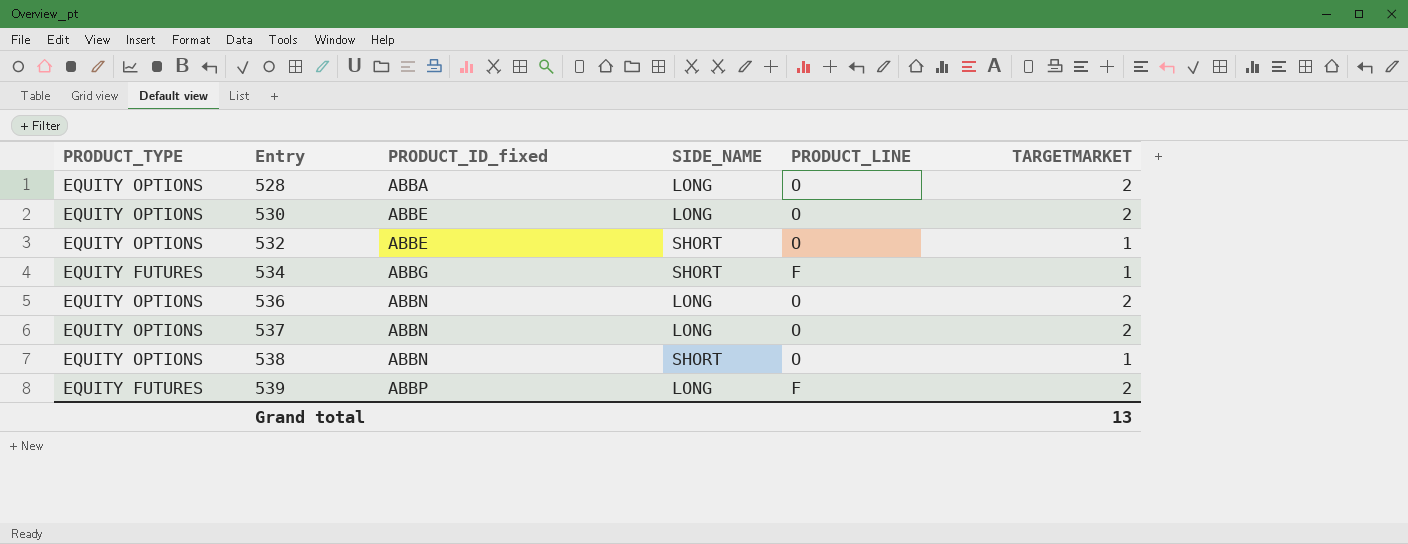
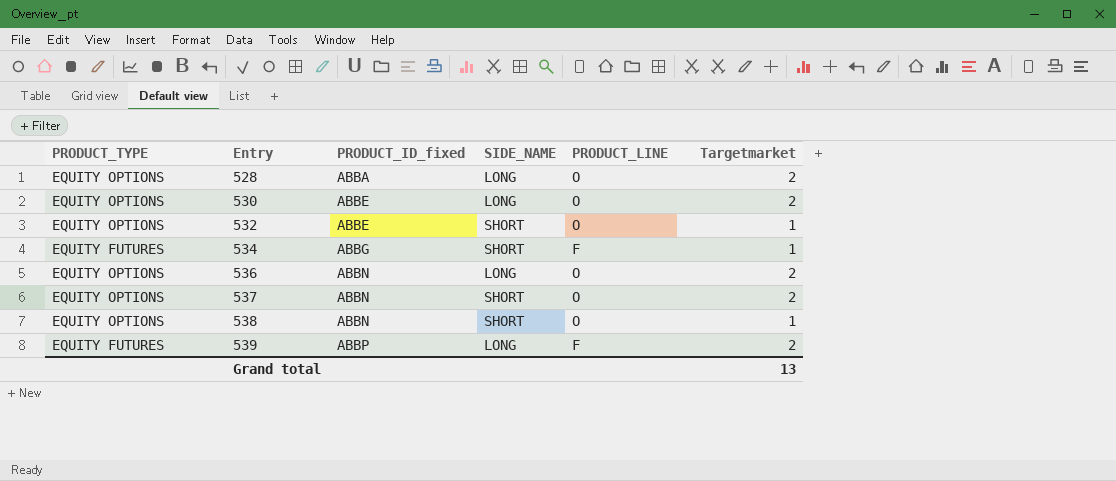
column name: TARGETMARKET -> Targetmarket
537 | SIDE_NAME: LONG -> SHORT

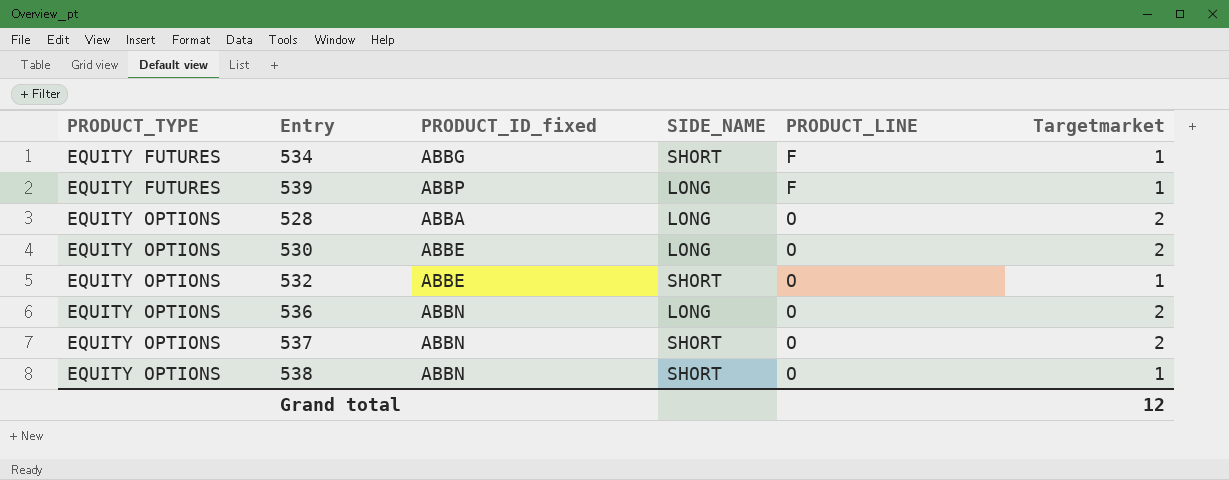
row order: Entry ascending -> PRODUCT_TYPE ascending
539 | Targetmarket: 2 -> 1
Grand total | Targetmarket: 13 -> 12

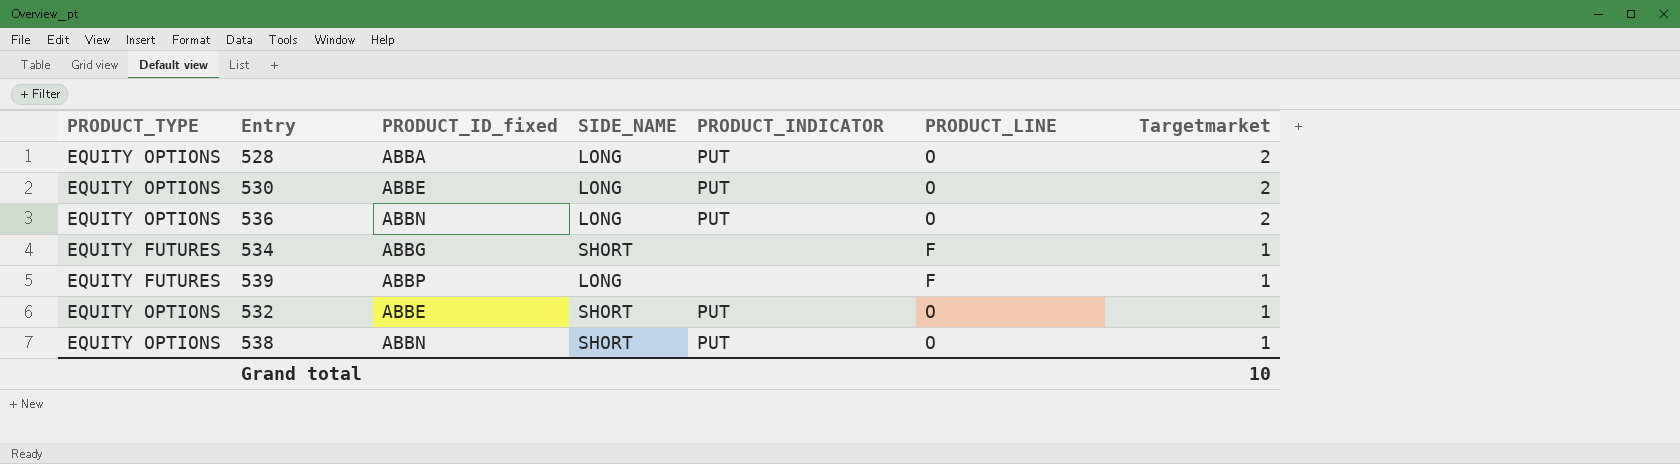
row order: PRODUCT_TYPE ascending -> Targetmarket descending
column PRODUCT_INDICATOR | position: none -> 5
row 537: EQUITY OPTIONS | ABBN | SHORT | O | 2 -> none
Grand total | Targetmarket: 12 -> 10

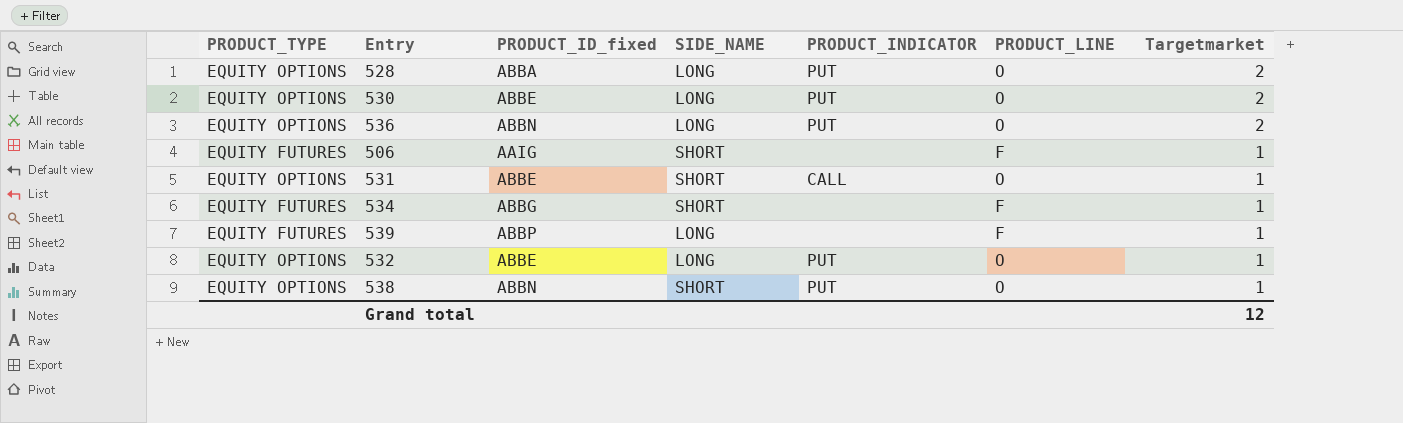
row 506: none -> EQUITY FUTURES | AAIG | SHORT | none | F | 1
row 531: none -> EQUITY OPTIONS | ABBE | SHORT | CALL | O | 1
532 | SIDE_NAME: SHORT -> LONG
Grand total | Targetmarket: 10 -> 12

